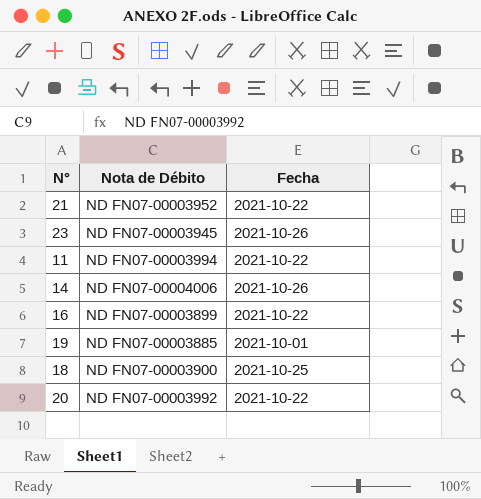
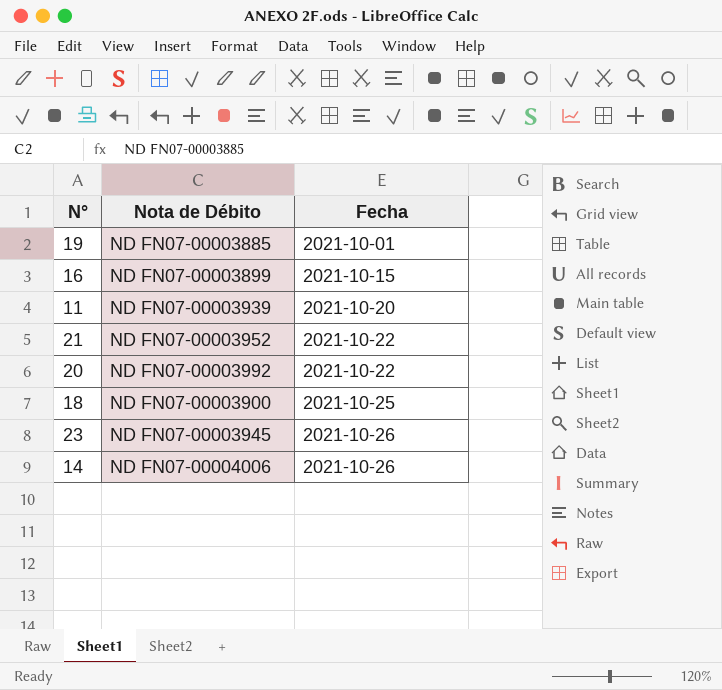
row order: none -> Fecha ascending
16 | Fecha: 2021-10-22 -> 2021-10-15
11 | Nota de Débito: ND FN07-00003994 -> ND FN07-00003939
11 | Fecha: 2021-10-22 -> 2021-10-20

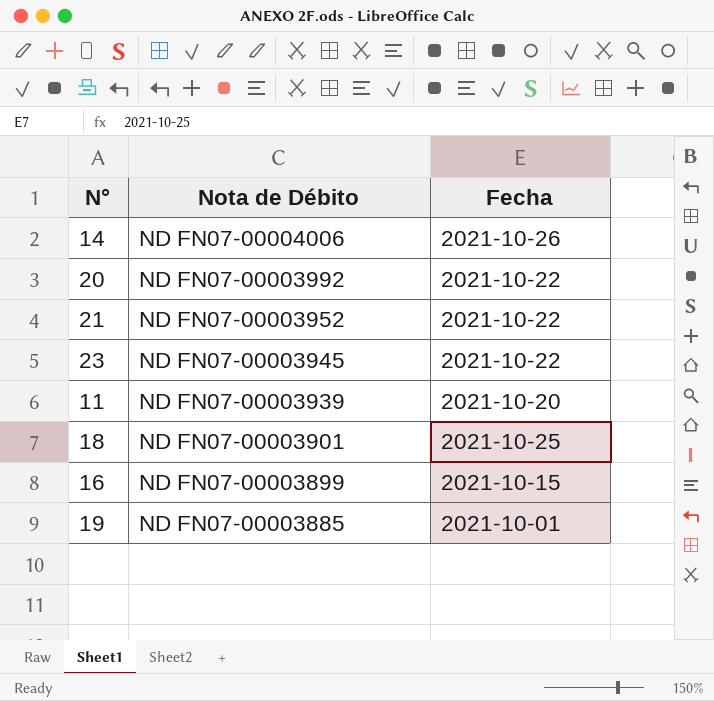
row order: Fecha ascending -> Nota de Débito descending
23 | Fecha: 2021-10-26 -> 2021-10-22
18 | Nota de Débito: ND FN07-00003900 -> ND FN07-00003901

